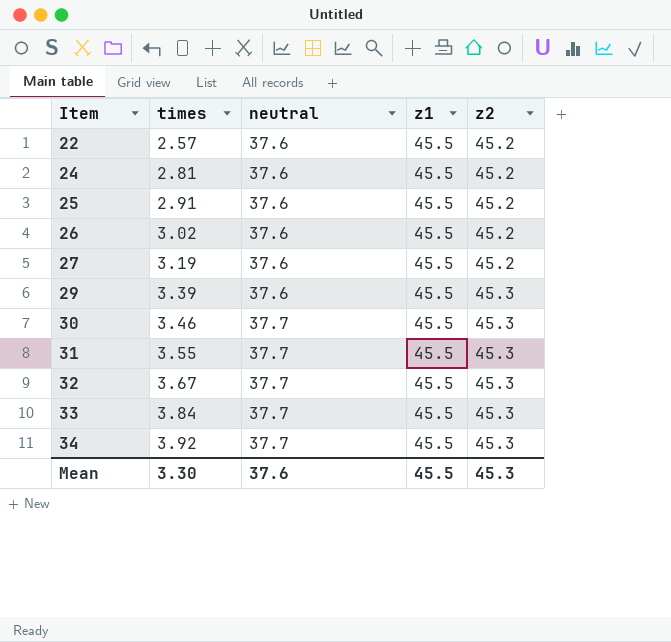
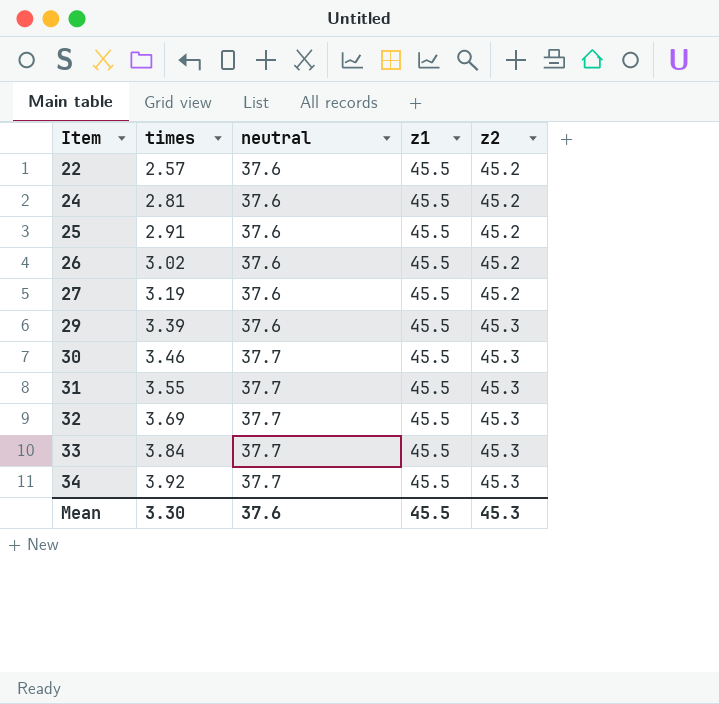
32 | times: 3.67 -> 3.69

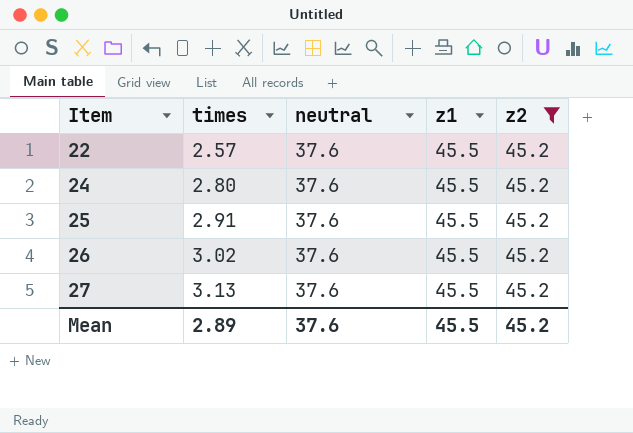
filter: none -> z2 = 45.2
24 | times: 2.81 -> 2.80
27 | times: 3.19 -> 3.13
Mean | times: 3.30 -> 2.89
Mean | z2: 45.3 -> 45.2

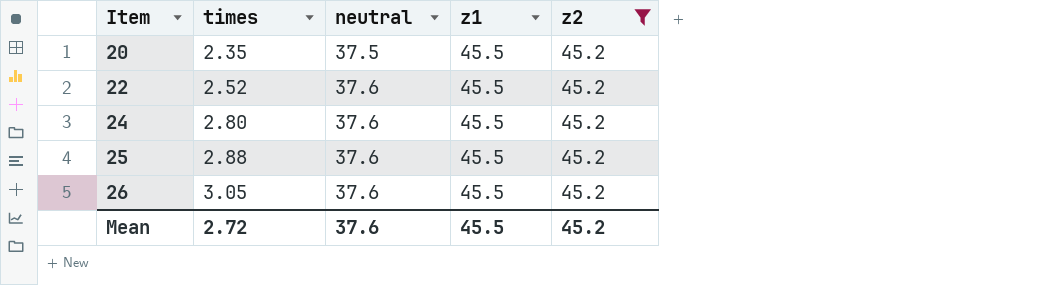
row 27: 3.13 | 37.6 | 45.5 | 45.2 -> none
row 20: none -> 2.35 | 37.5 | 45.5 | 45.2
22 | times: 2.57 -> 2.52
25 | times: 2.91 -> 2.88
26 | times: 3.02 -> 3.05
Mean | times: 2.89 -> 2.72

